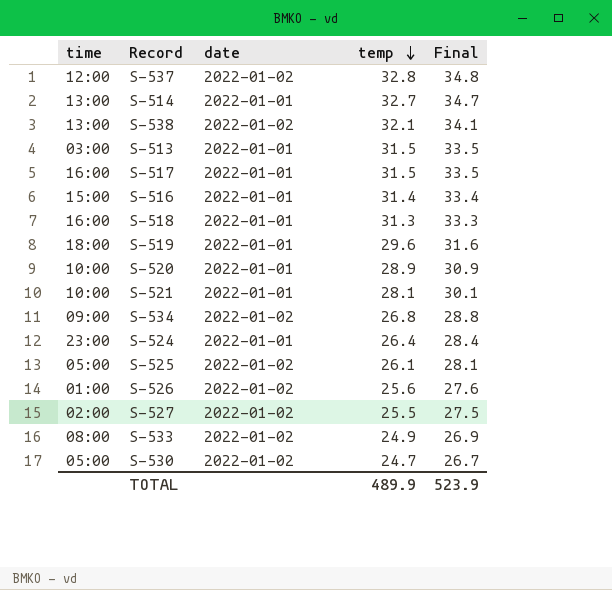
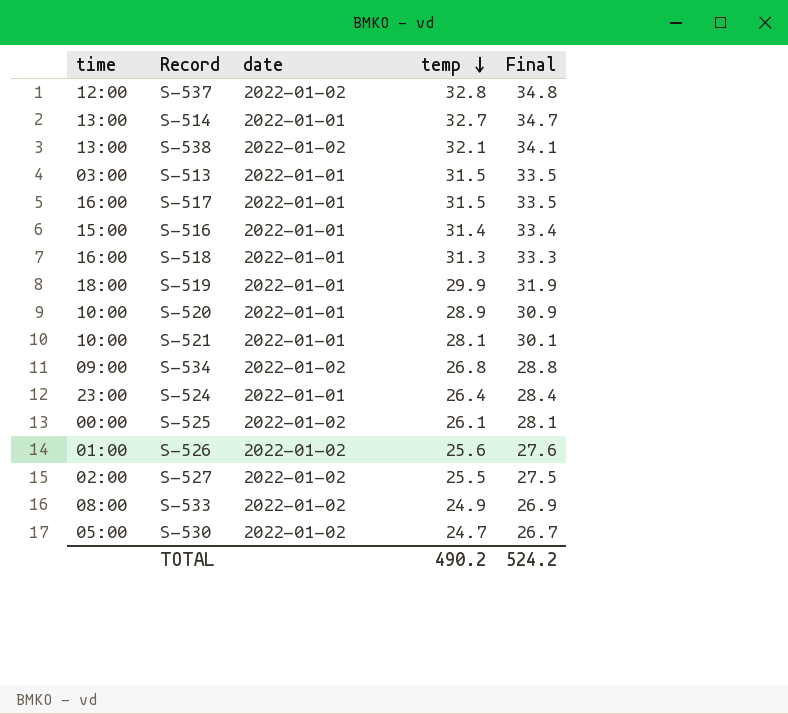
S-519 | temp: 29.6 -> 29.9
S-519 | Final: 31.6 -> 31.9
S-525 | time: 05:00 -> 00:00
TOTAL | temp: 489.9 -> 490.2
TOTAL | Final: 523.9 -> 524.2

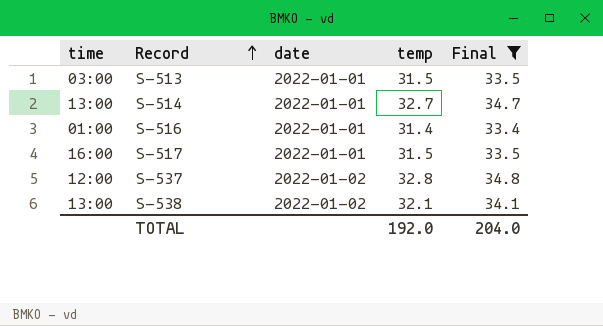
filter: none -> Final >= 33.4
row order: temp descending -> Record ascending
S-516 | time: 15:00 -> 01:00
TOTAL | temp: 490.2 -> 192.0
TOTAL | Final: 524.2 -> 204.0

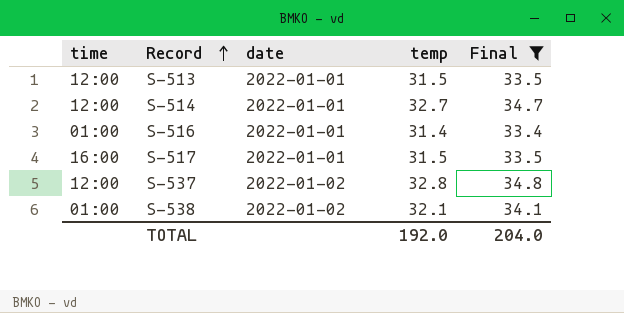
S-513 | time: 03:00 -> 12:00
S-514 | time: 13:00 -> 12:00
S-538 | time: 13:00 -> 01:00

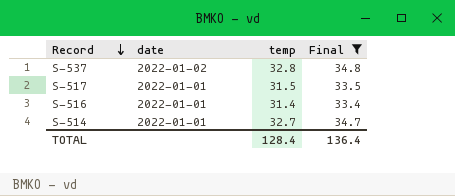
row order: Record ascending -> Record descending
column time | position: 1 -> none
row S-513: 12:00 | 2022-01-01 | 31.5 | 33.5 -> none
row S-538: 01:00 | 2022-01-02 | 32.1 | 34.1 -> none
TOTAL | temp: 192.0 -> 128.4
TOTAL | Final: 204.0 -> 136.4

